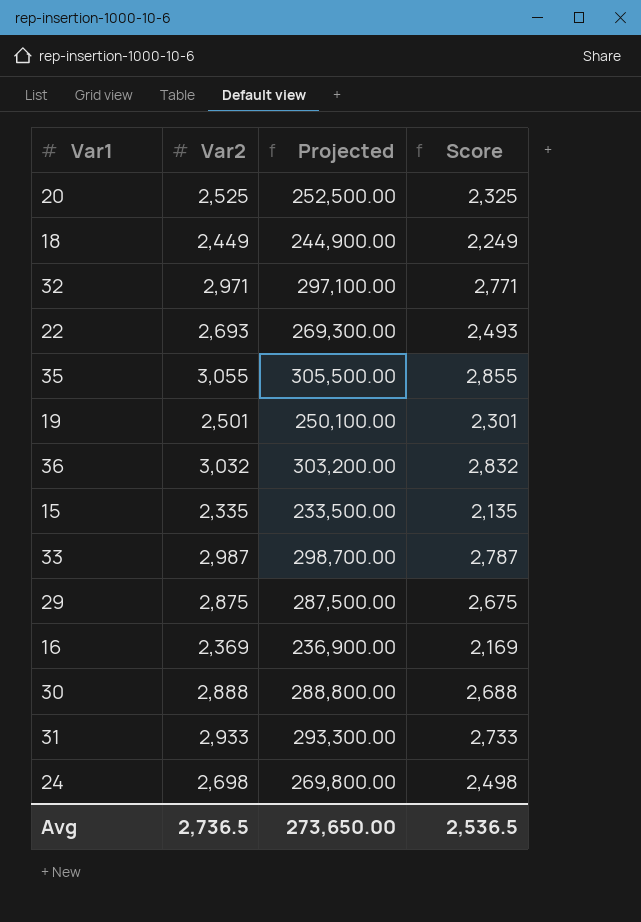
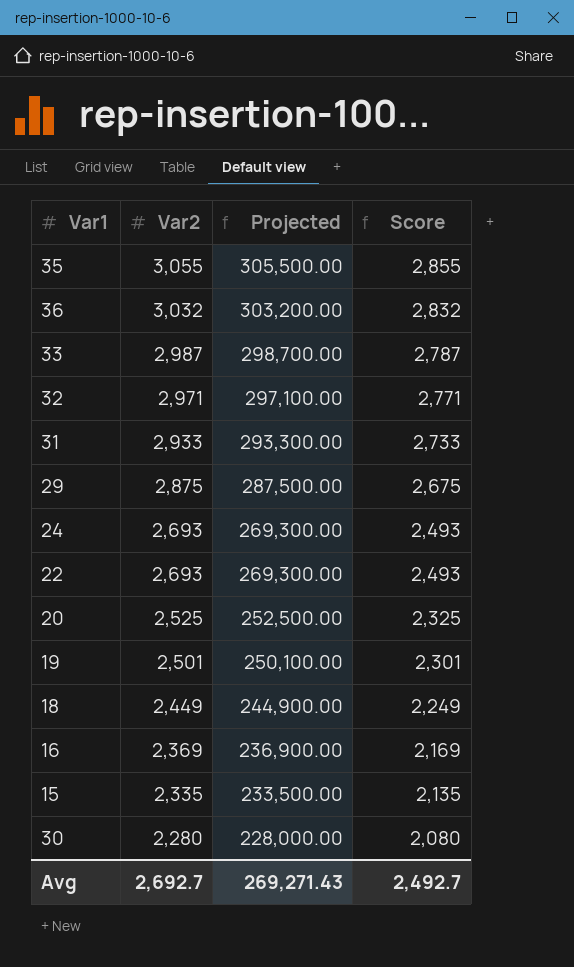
row order: none -> Var2 descending
24 | Var2: 2,698 -> 2,693
24 | Projected: 269,800.00 -> 269,300.00
24 | Score: 2,498 -> 2,493
30 | Var2: 2,888 -> 2,280
30 | Projected: 288,800.00 -> 228,000.00
30 | Score: 2,688 -> 2,080
Avg | Var2: 2,736.5 -> 2,692.7
Avg | Projected: 273,650.00 -> 269,271.43
Avg | Score: 2,536.5 -> 2,492.7

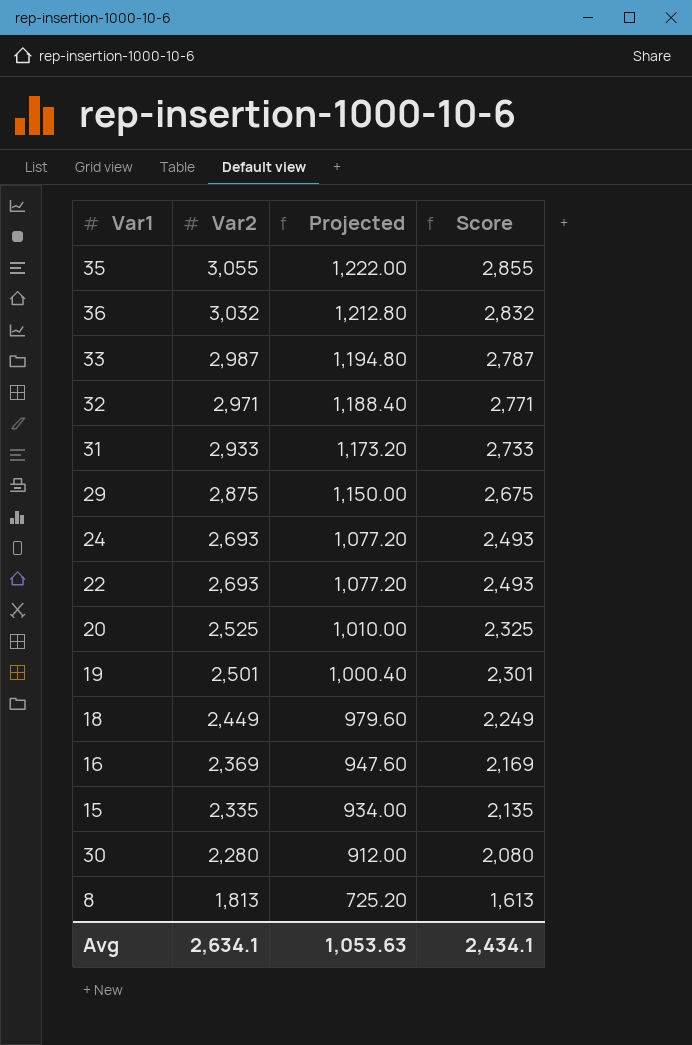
column Projected | formula: [Var2] * 100 -> [Var2] * 0.4
row 8: none -> 1,813 | 725.20 | 1,613
Avg | Var2: 2,692.7 -> 2,634.1
Avg | Projected: 269,271.43 -> 1,053.63
Avg | Score: 2,492.7 -> 2,434.1

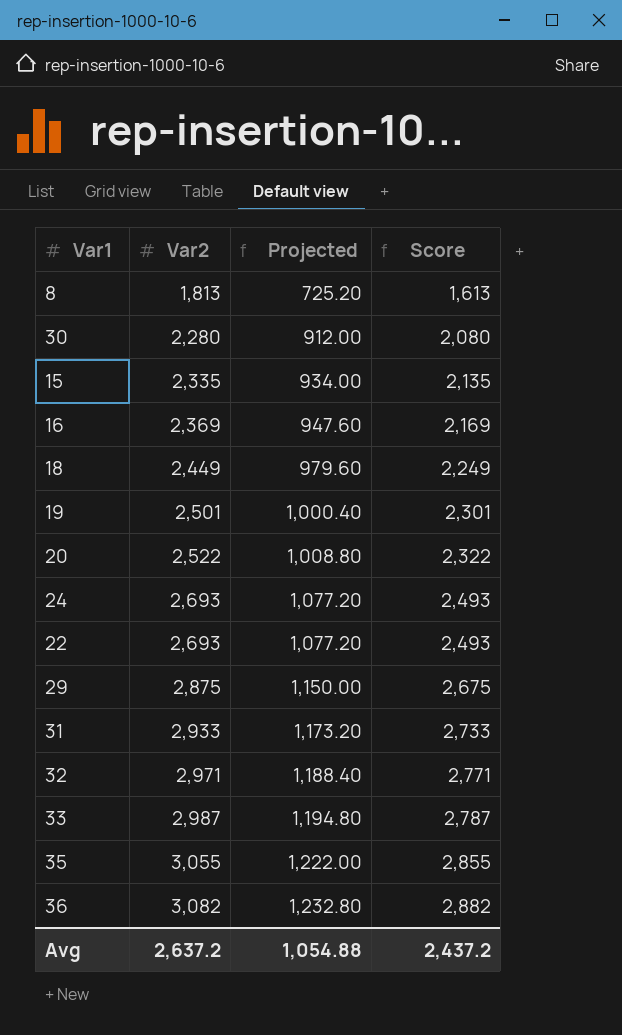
row order: Var2 descending -> Var2 ascending
20 | Var2: 2,525 -> 2,522
20 | Projected: 1,010.00 -> 1,008.80
20 | Score: 2,325 -> 2,322
36 | Var2: 3,032 -> 3,082
36 | Projected: 1,212.80 -> 1,232.80
36 | Score: 2,832 -> 2,882
Avg | Var2: 2,634.1 -> 2,637.2
Avg | Projected: 1,053.63 -> 1,054.88
Avg | Score: 2,434.1 -> 2,437.2

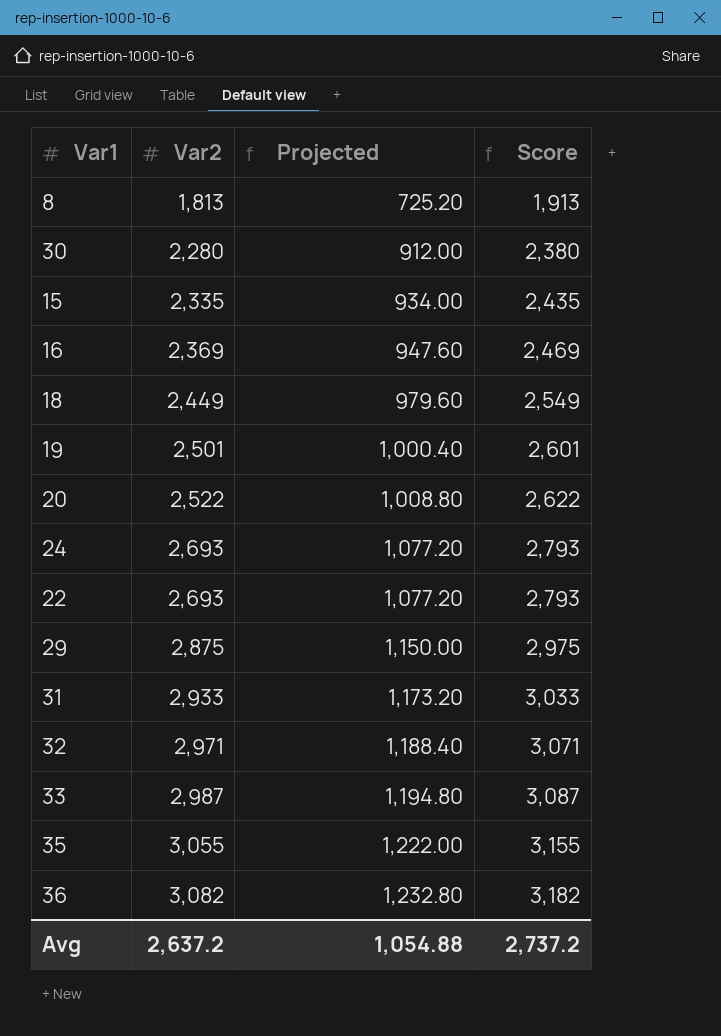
column Score | formula: [Var2] - 200 -> [Var2] + 100
Avg | Score: 2,437.2 -> 2,737.2

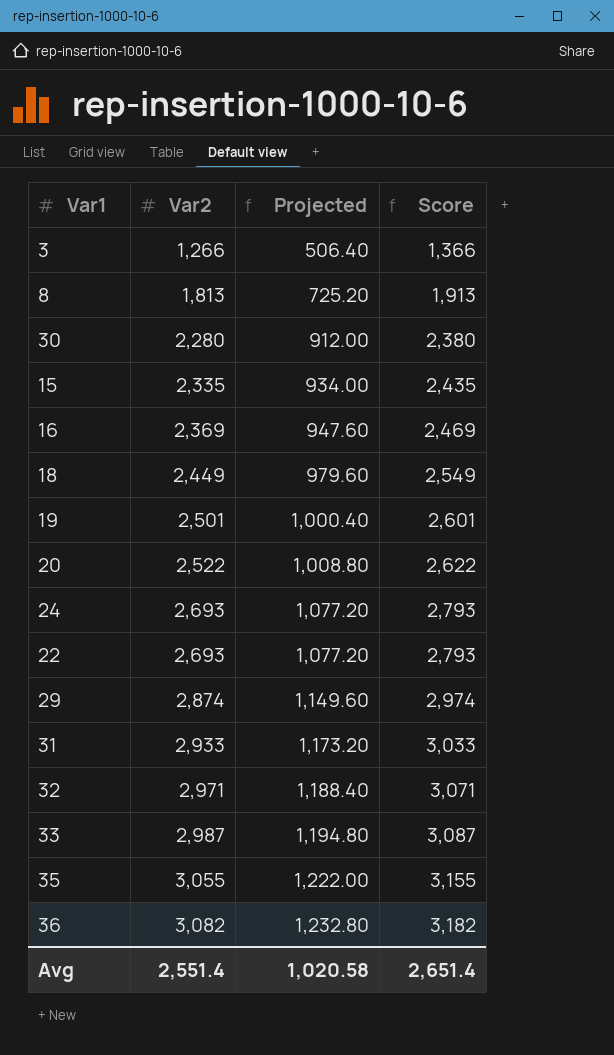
row 3: none -> 1,266 | 506.40 | 1,366
29 | Var2: 2,875 -> 2,874
29 | Projected: 1,150.00 -> 1,149.60
29 | Score: 2,975 -> 2,974
Avg | Var2: 2,637.2 -> 2,551.4
Avg | Projected: 1,054.88 -> 1,020.58
Avg | Score: 2,737.2 -> 2,651.4

